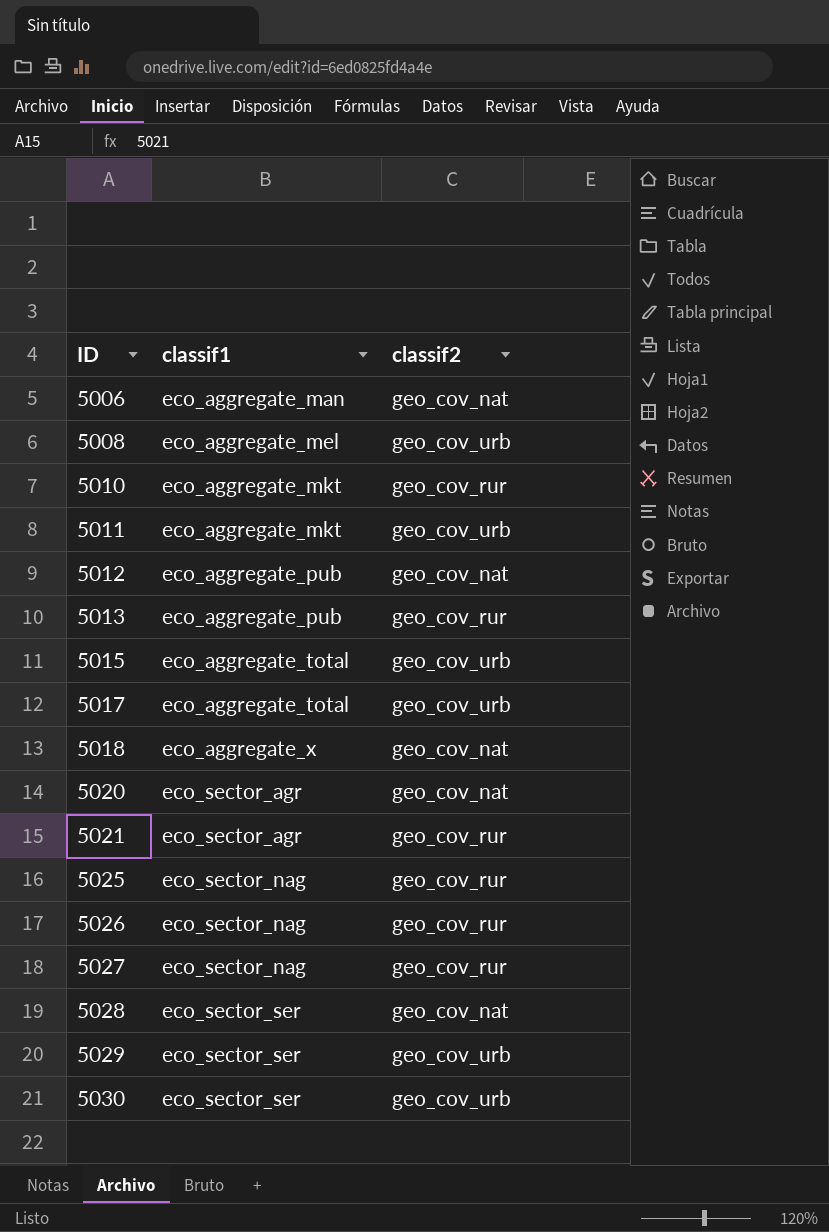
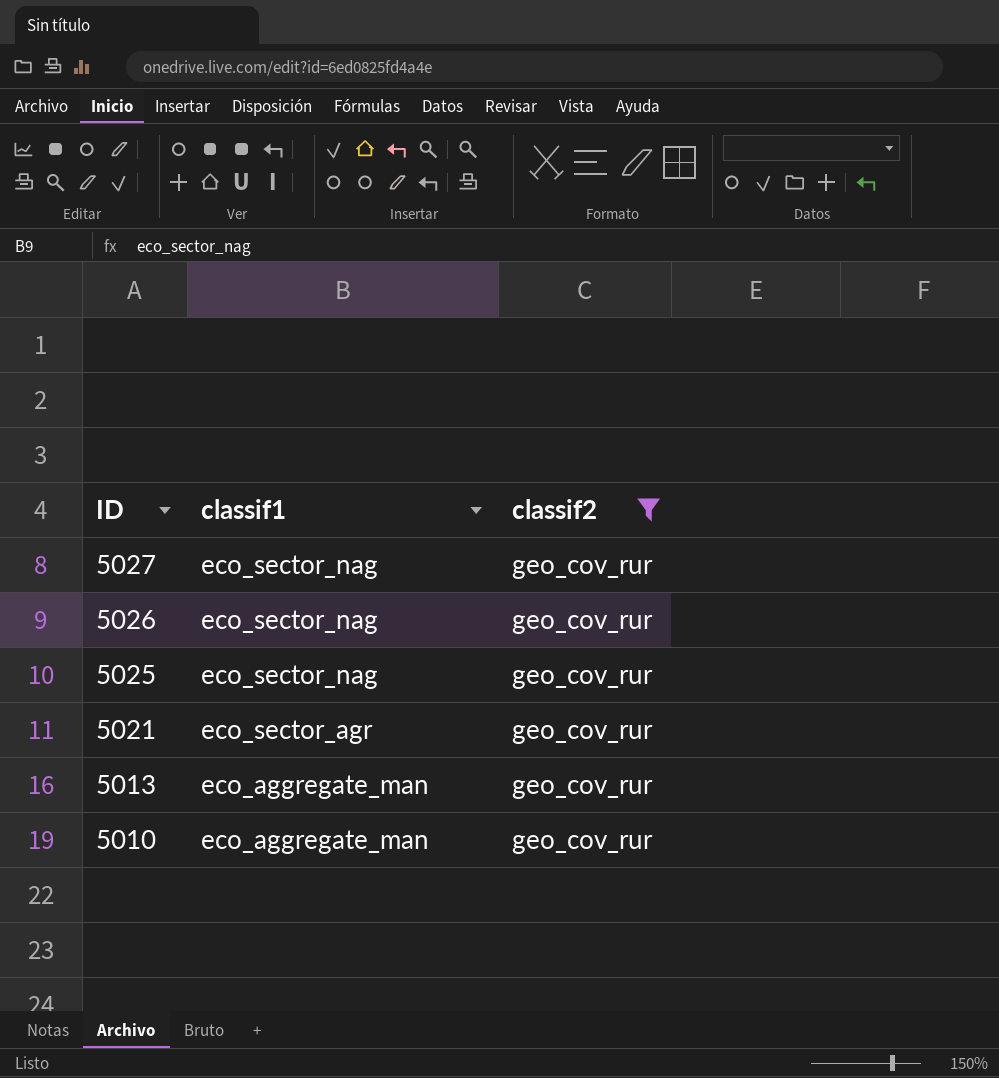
filter: none -> classif2 = geo_cov_rur
row order: ID ascending -> ID descending
5013 | classif1: eco_aggregate_pub -> eco_aggregate_man
5010 | classif1: eco_aggregate_mkt -> eco_aggregate_man

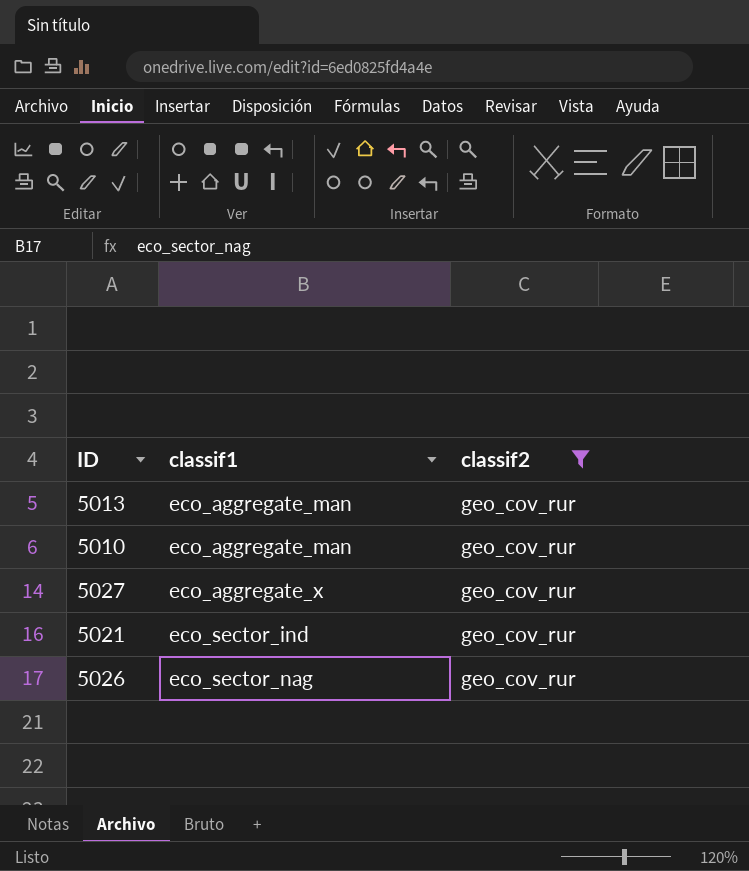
row order: ID descending -> classif1 ascending
row 5025: eco_sector_nag | geo_cov_rur -> none
5027 | classif1: eco_sector_nag -> eco_aggregate_x
5021 | classif1: eco_sector_agr -> eco_sector_ind

